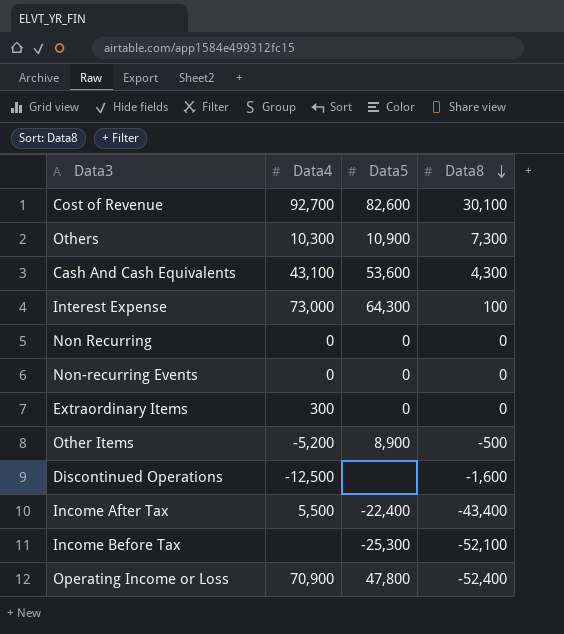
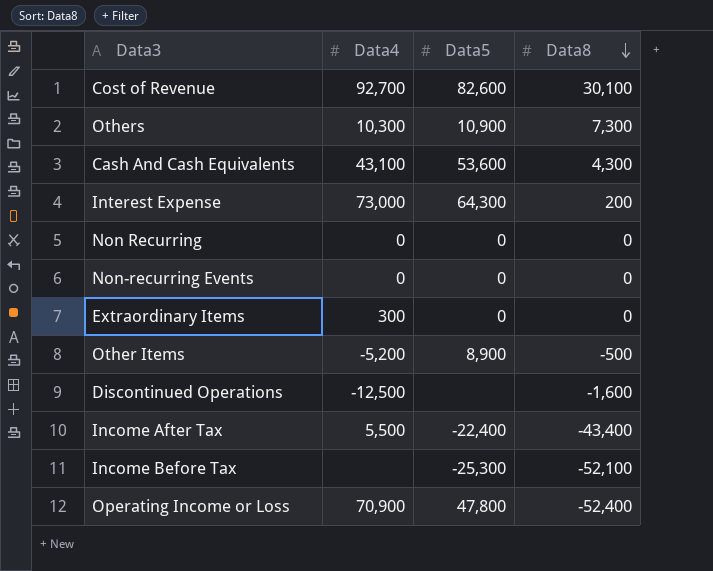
Interest Expense | Data8: 100 -> 200

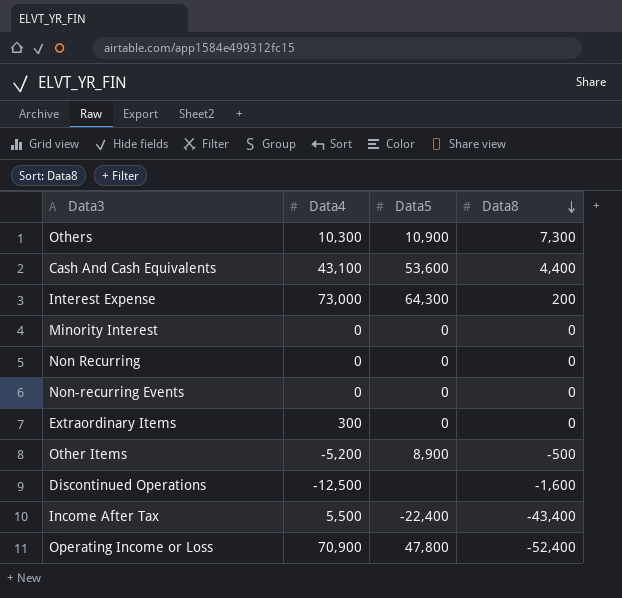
row Cost of Revenue: 92,700 | 82,600 | 30,100 -> none
row Income Before Tax: none | -25,300 | -52,100 -> none
Cash And Cash Equivalents | Data8: 4,300 -> 4,400
row Minority Interest: none -> 0 | 0 | 0

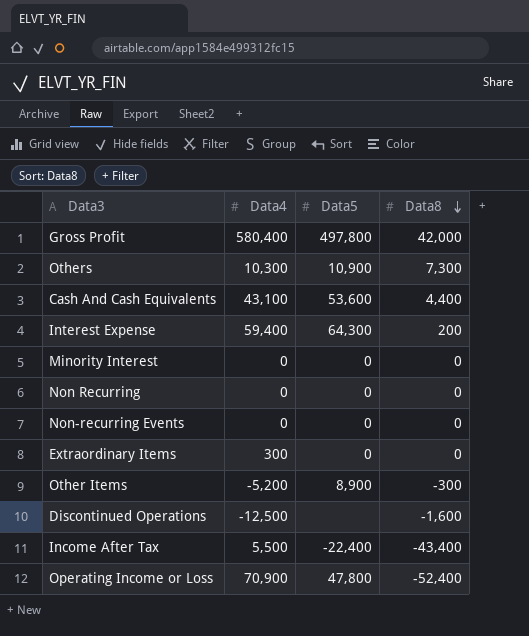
row Gross Profit: none -> 580,400 | 497,800 | 42,000
Interest Expense | Data4: 73,000 -> 59,400
Other Items | Data8: -500 -> -300

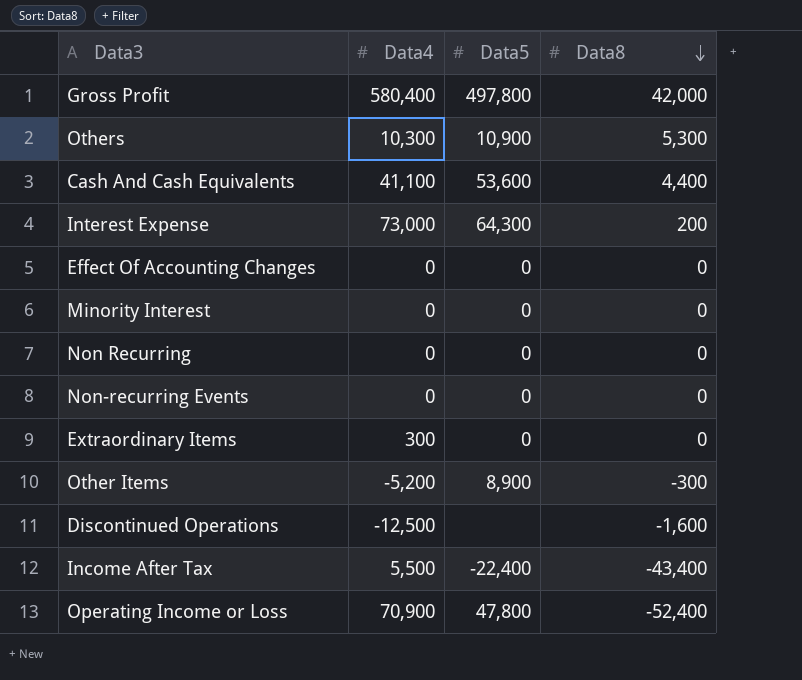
Others | Data8: 7,300 -> 5,300
Cash And Cash Equivalents | Data4: 43,100 -> 41,100
Interest Expense | Data4: 59,400 -> 73,000
row Effect Of Accounting Changes: none -> 0 | 0 | 0

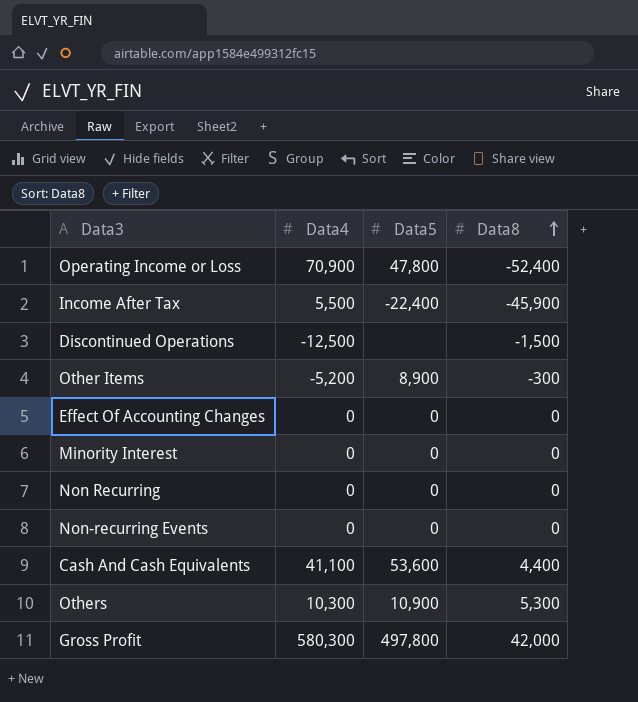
row order: Data8 descending -> Data8 ascending
row Interest Expense: 73,000 | 64,300 | 200 -> none
row Extraordinary Items: 300 | 0 | 0 -> none
Income After Tax | Data8: -43,400 -> -45,900
Discontinued Operations | Data8: -1,600 -> -1,500
Gross Profit | Data4: 580,400 -> 580,300

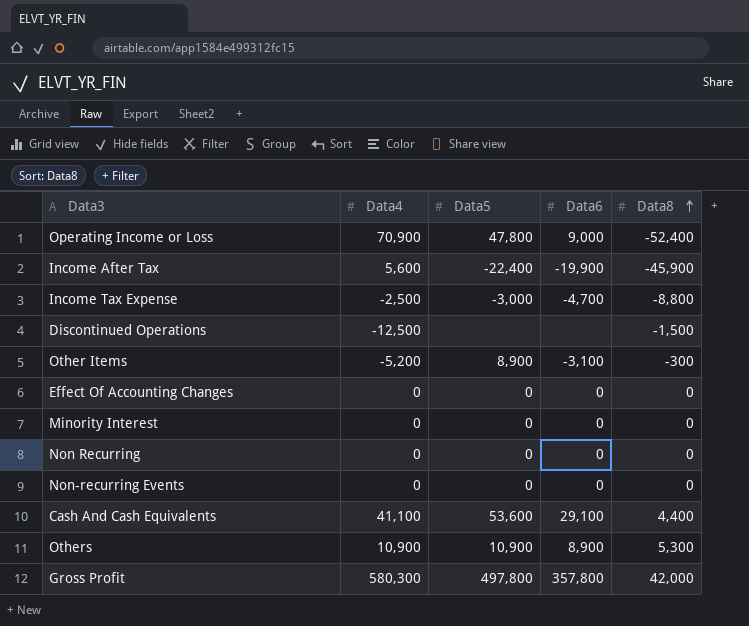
column Data6 | position: none -> 4
Income After Tax | Data4: 5,500 -> 5,600
row Income Tax Expense: none -> -2,500 | -3,000 | -4,700 | -8,800
Others | Data4: 10,300 -> 10,900

